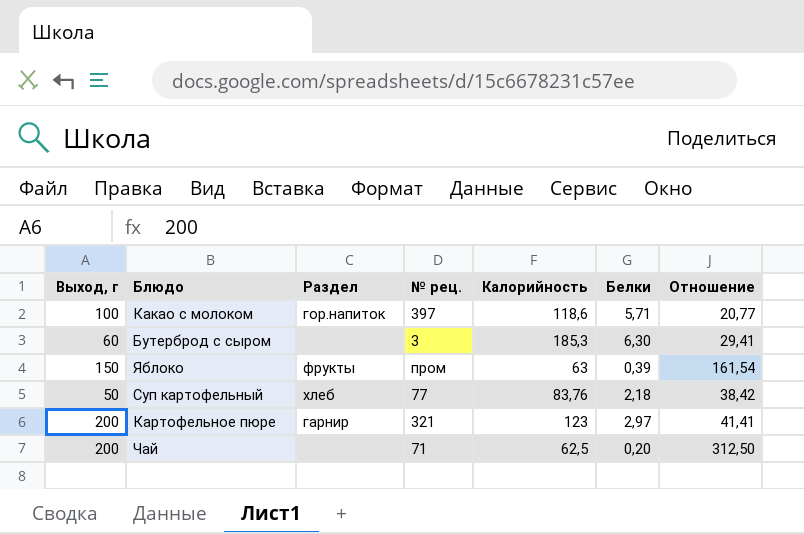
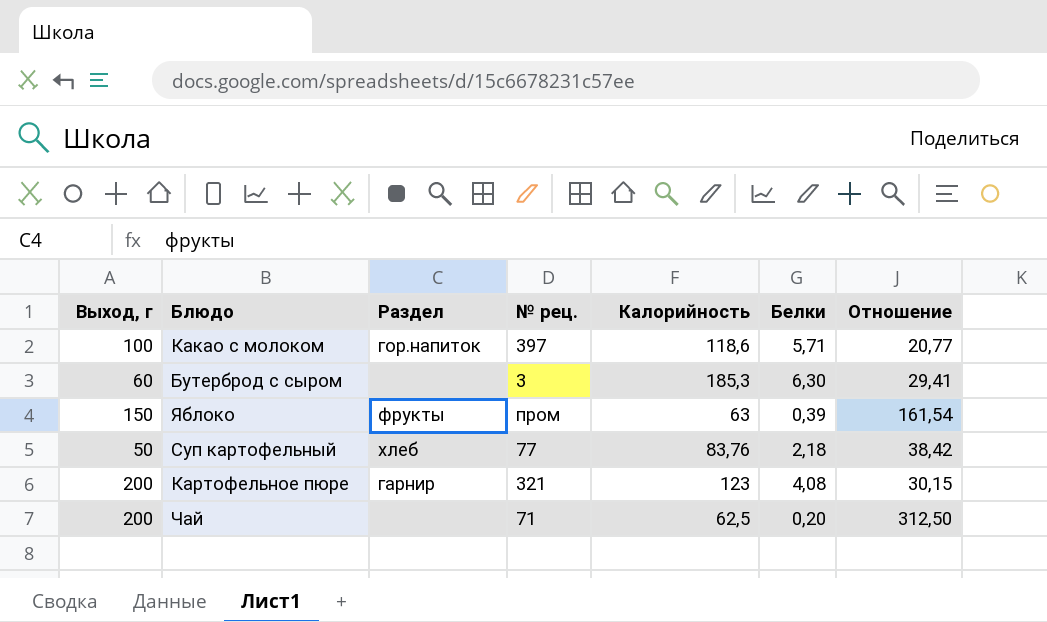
Картофельное пюре | Белки: 2,97 -> 4,08
Картофельное пюре | Отношение: 41,41 -> 30,15

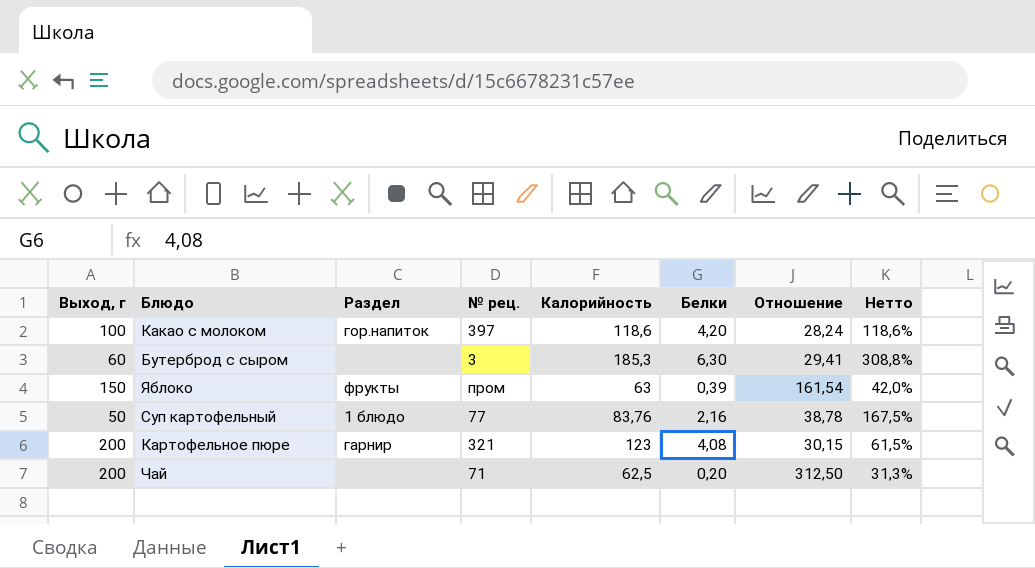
column Нетто | formula: none -> [Калорийность] / [Выход, г]
Какао с молоком | Белки: 5,71 -> 4,20
Какао с молоком | Отношение: 20,77 -> 28,24
Суп картофельный | Раздел: хлеб -> 1 блюдо
Суп картофельный | Белки: 2,18 -> 2,16
Суп картофельный | Отношение: 38,42 -> 38,78

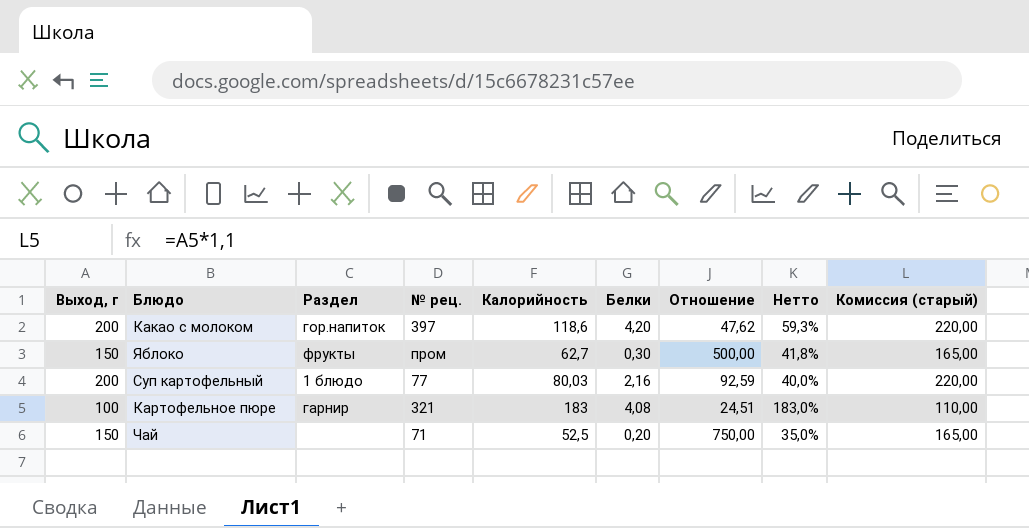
column Отношение | formula: [Калорийность] / [Белки] -> [Выход, г] / [Белки]
column Комиссия (старый) | formula: none -> [Выход, г] * 1,1
row Бутерброд с сыром: 60 | none | 3 | 185,3 | 6,30 | 29,41 | 308,8% -> none
Какао с молоком | Выход, г: 100 -> 200
Какао с молоком | Нетто: 118,6% -> 59,3%
Яблоко | Калорийность: 63 -> 62,7
Яблоко | Белки: 0,39 -> 0,30
Яблоко | Нетто: 42,0% -> 41,8%
Суп картофельный | Выход, г: 50 -> 200
Суп картофельный | Калорийность: 83,76 -> 80,03
Суп картофельный | Нетто: 167,5% -> 40,0%
Картофельное пюре | Выход, г: 200 -> 100
Картофельное пюре | Калорийность: 123 -> 183
Картофельное пюре | Нетто: 61,5% -> 183,0%
Чай | Выход, г: 200 -> 150
Чай | Калорийность: 62,5 -> 52,5
Чай | Нетто: 31,3% -> 35,0%

